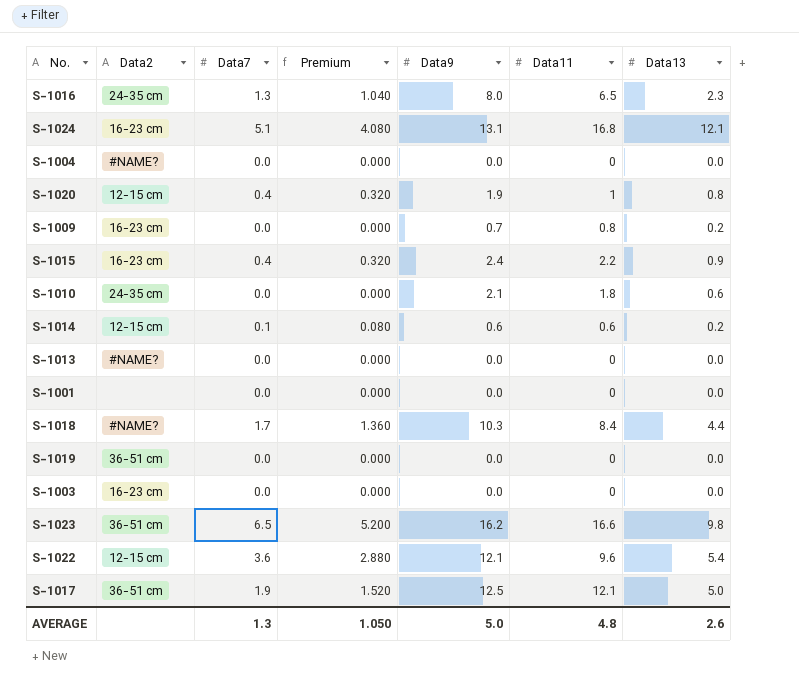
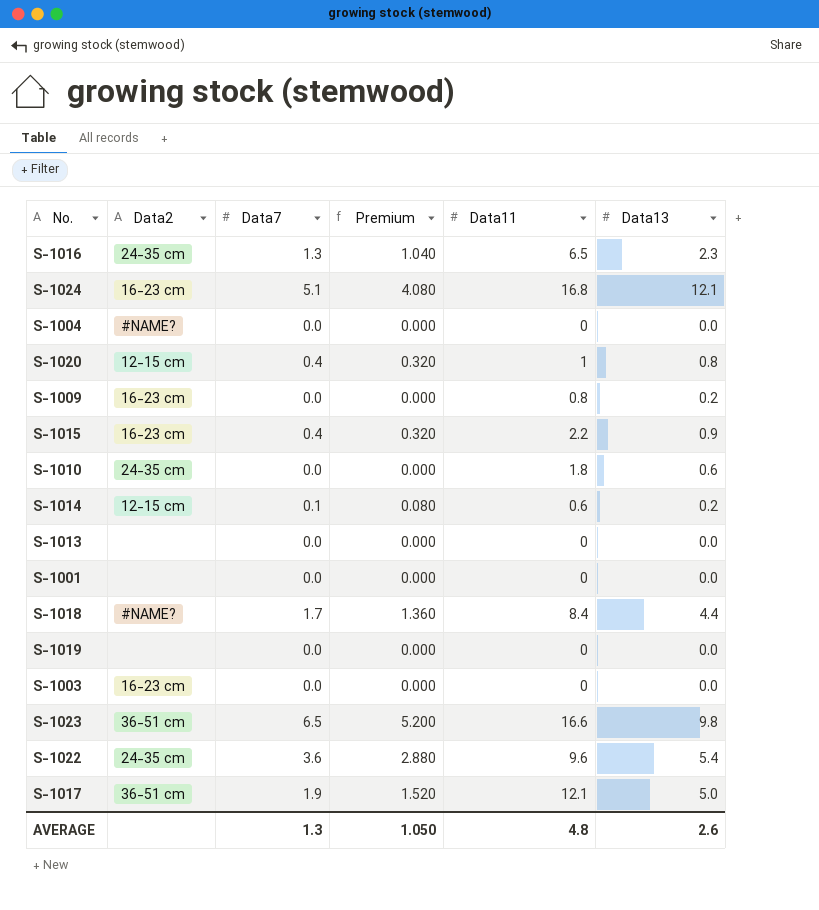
column Data9 | position: 5 -> none
S-1013 | Data2: #NAME? -> none
S-1019 | Data2: 36-51 cm -> none
S-1022 | Data2: 12-15 cm -> 24-35 cm

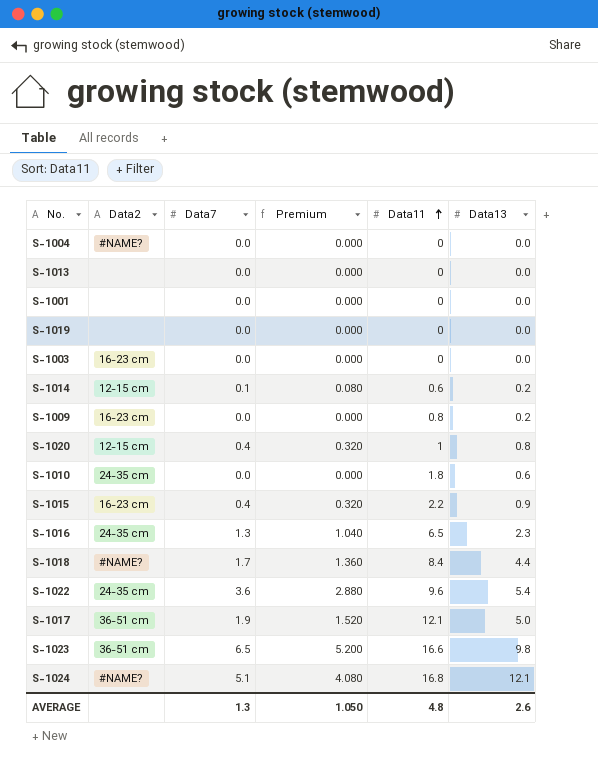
row order: none -> Data11 ascending
S-1024 | Data2: 16-23 cm -> #NAME?

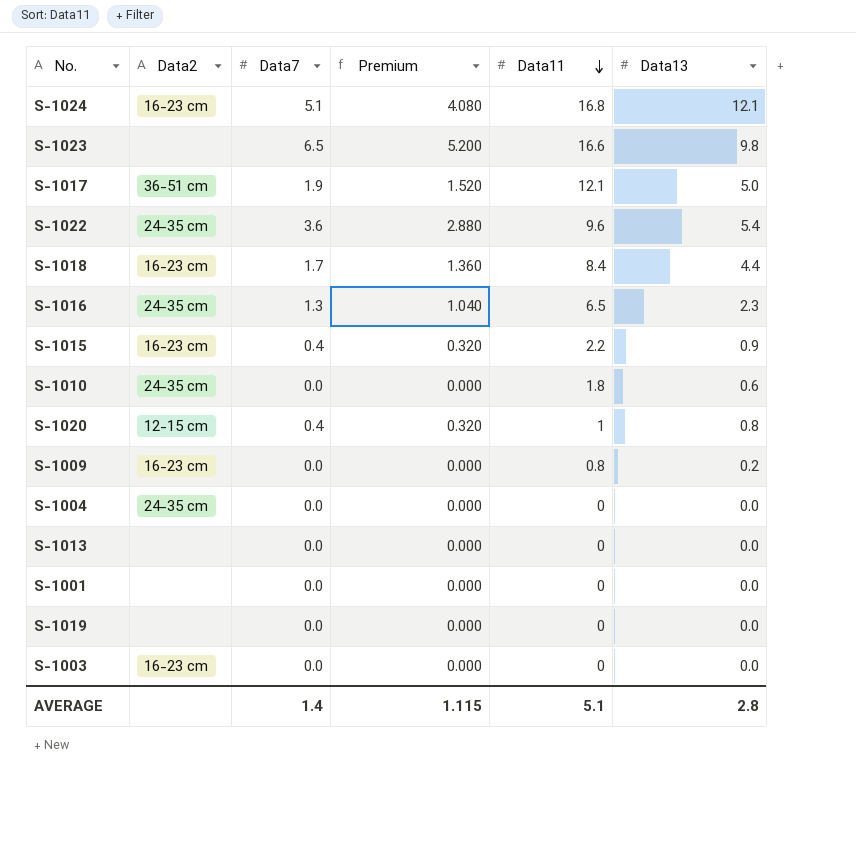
row order: Data11 ascending -> Data11 descending
row S-1014: 12-15 cm | 0.1 | 0.080 | 0.6 | 0.2 -> none
S-1024 | Data2: #NAME? -> 16-23 cm
S-1023 | Data2: 36-51 cm -> none
S-1018 | Data2: #NAME? -> 16-23 cm
S-1004 | Data2: #NAME? -> 24-35 cm
AVERAGE | Data7: 1.3 -> 1.4
AVERAGE | Premium: 1.050 -> 1.115
AVERAGE | Data11: 4.8 -> 5.1
AVERAGE | Data13: 2.6 -> 2.8

